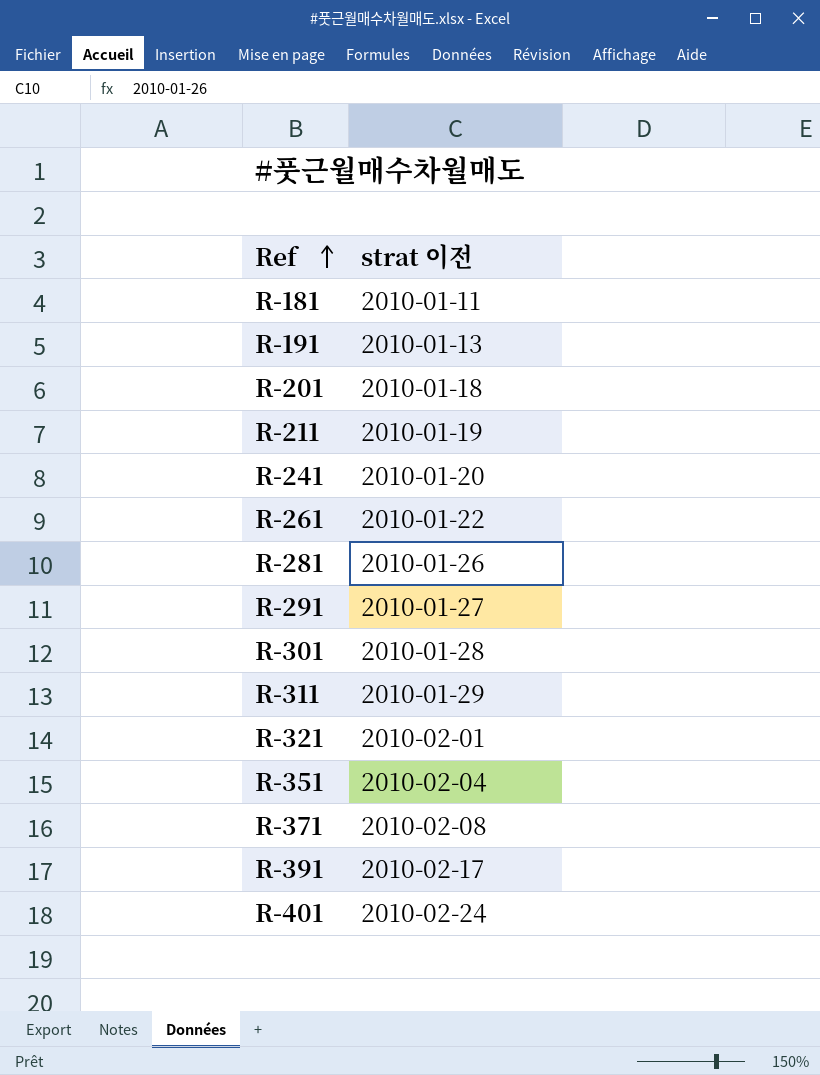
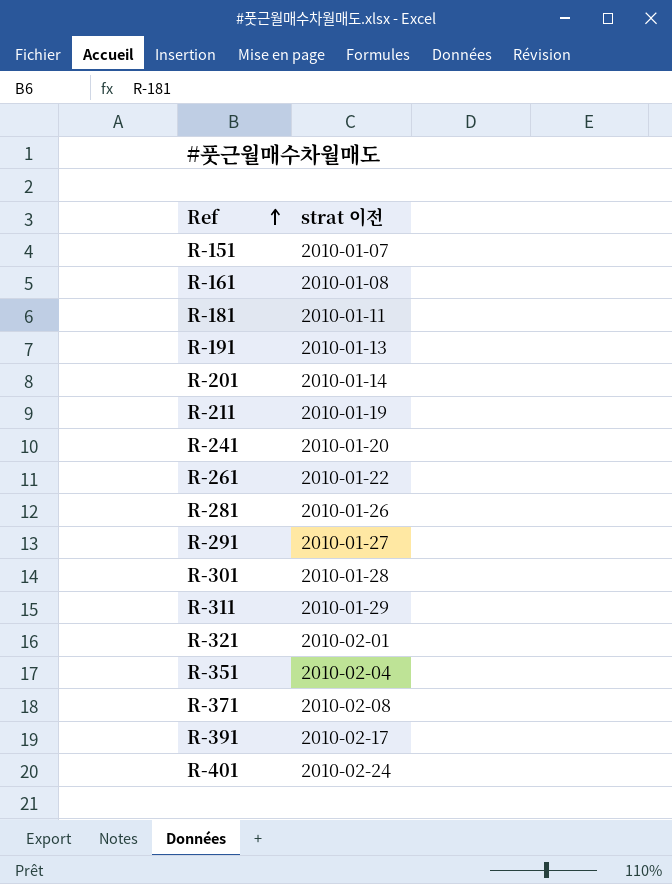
row R-151: none -> 2010-01-07
row R-161: none -> 2010-01-08
R-201 | strat 이전: 2010-01-18 -> 2010-01-14

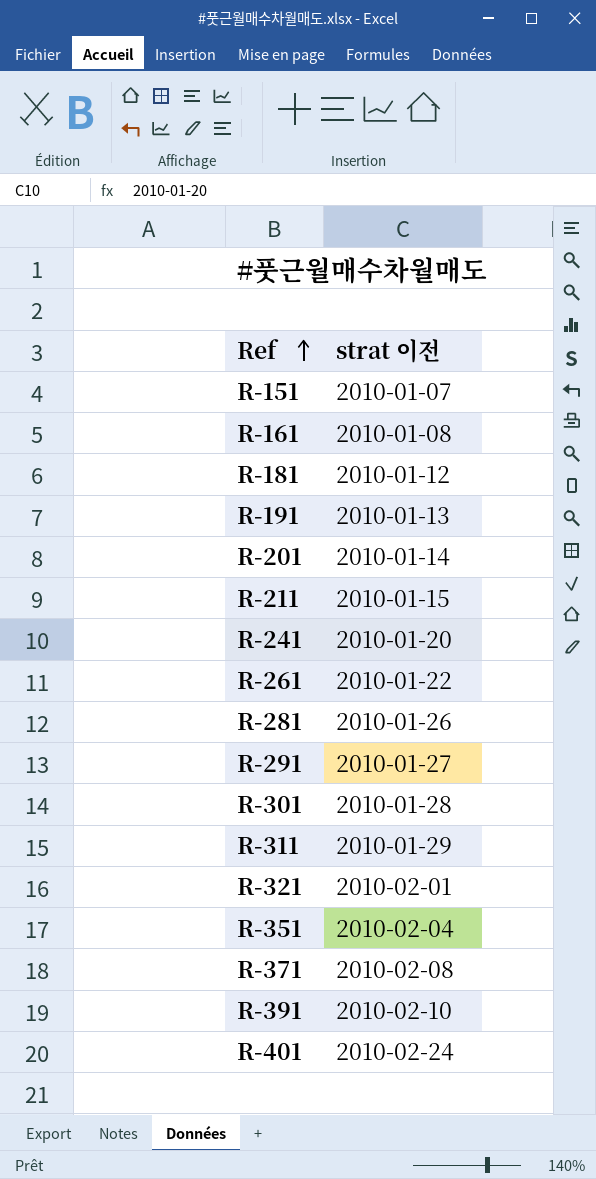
R-181 | strat 이전: 2010-01-11 -> 2010-01-12
R-211 | strat 이전: 2010-01-19 -> 2010-01-15
R-391 | strat 이전: 2010-02-17 -> 2010-02-10

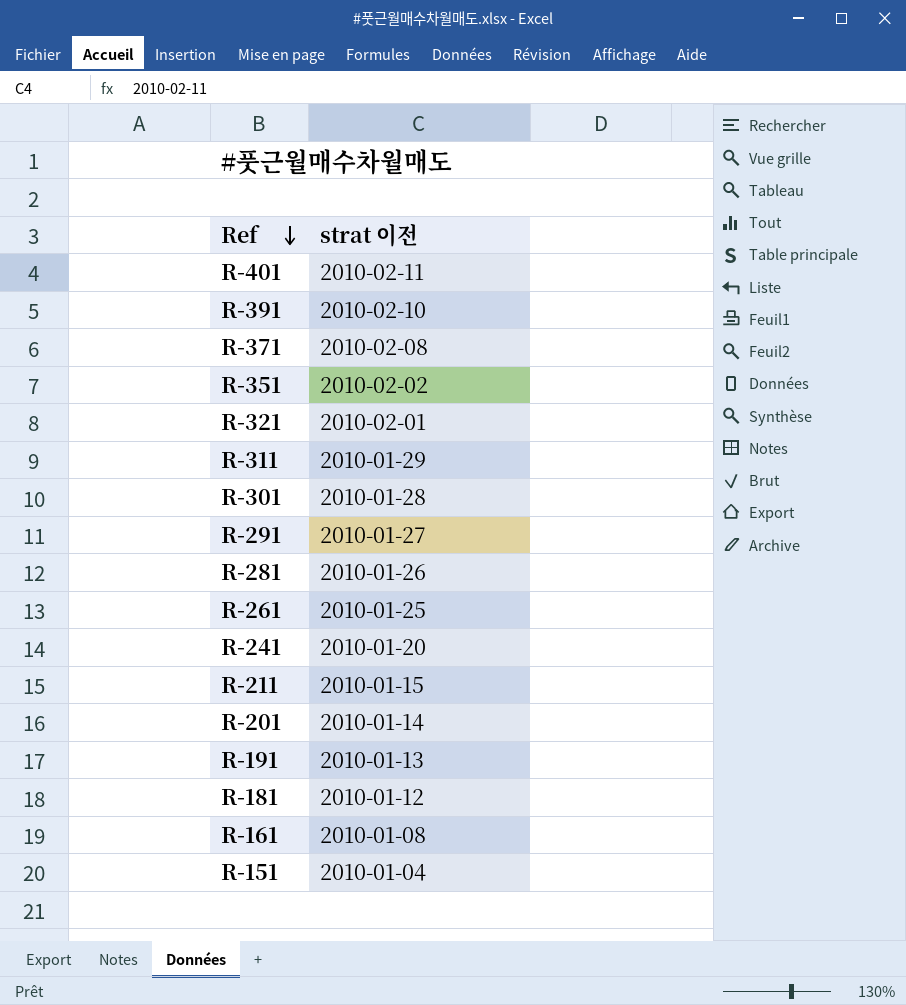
row order: Ref ascending -> Ref descending
R-401 | strat 이전: 2010-02-24 -> 2010-02-11
R-351 | strat 이전: 2010-02-04 -> 2010-02-02
R-261 | strat 이전: 2010-01-22 -> 2010-01-25
R-151 | strat 이전: 2010-01-07 -> 2010-01-04

